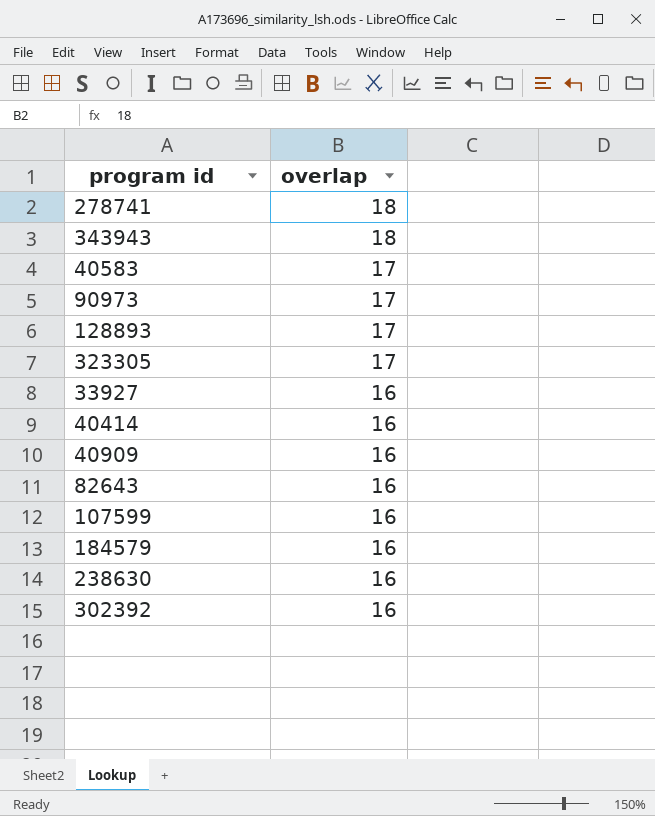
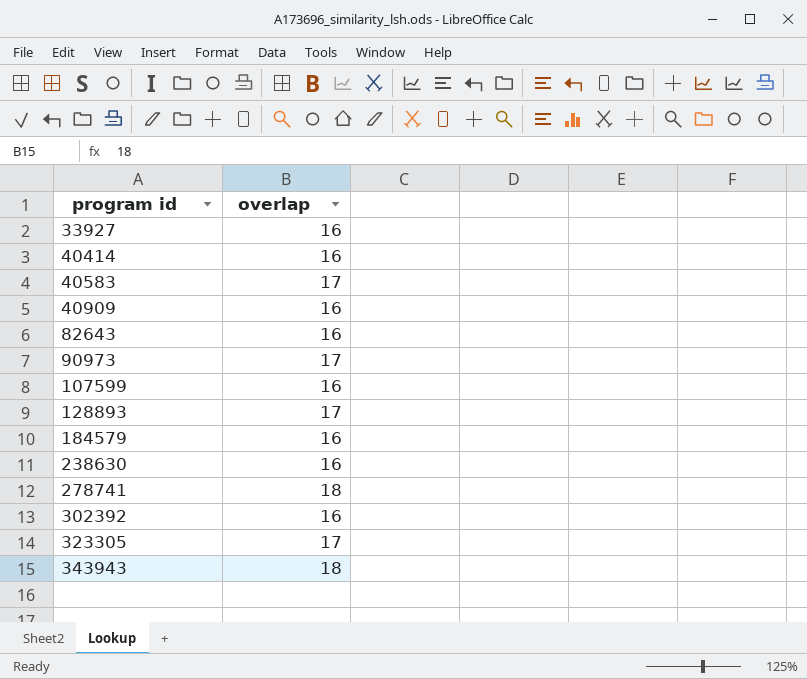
row order: overlap descending -> program id ascending

